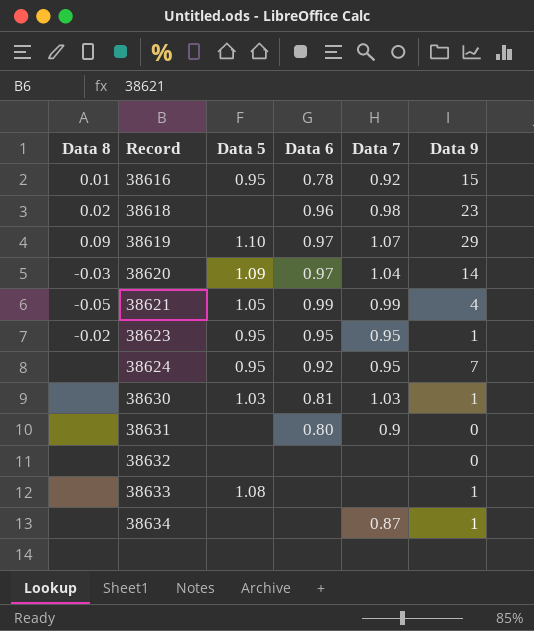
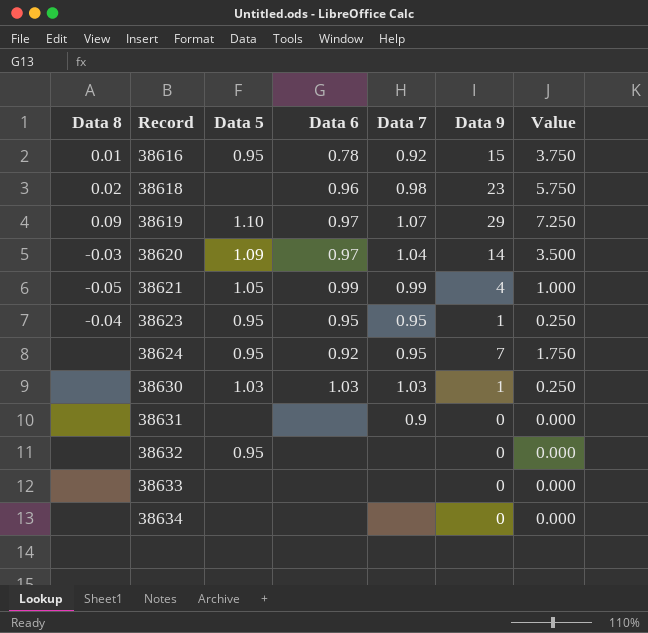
column Value | formula: none -> [Data 9] * 0.25
38623 | Data 8: -0.02 -> -0.04
38630 | Data 6: 0.81 -> 1.03
38631 | Data 6: 0.80 -> none
38632 | Data 5: none -> 0.95
38633 | Data 5: 1.08 -> none
38633 | Data 9: 1 -> 0
38634 | Data 7: 0.87 -> none
38634 | Data 9: 1 -> 0

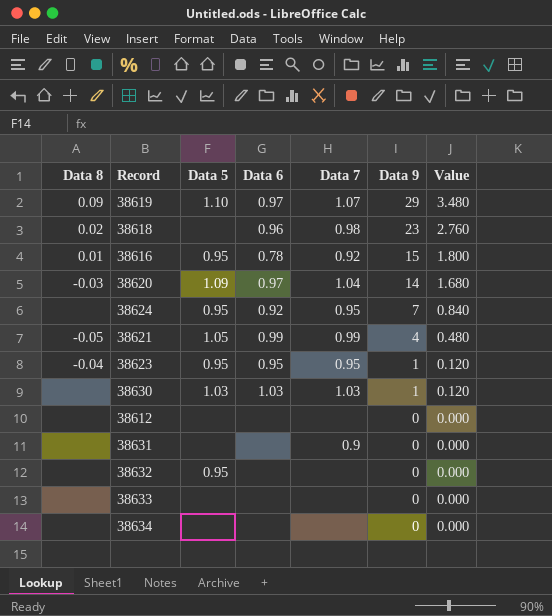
row order: Record ascending -> Data 9 descending
column Value | formula: [Data 9] * 0.25 -> [Data 9] * 0.12
row 38612: none -> none | none | none | none | 0 | 0.000

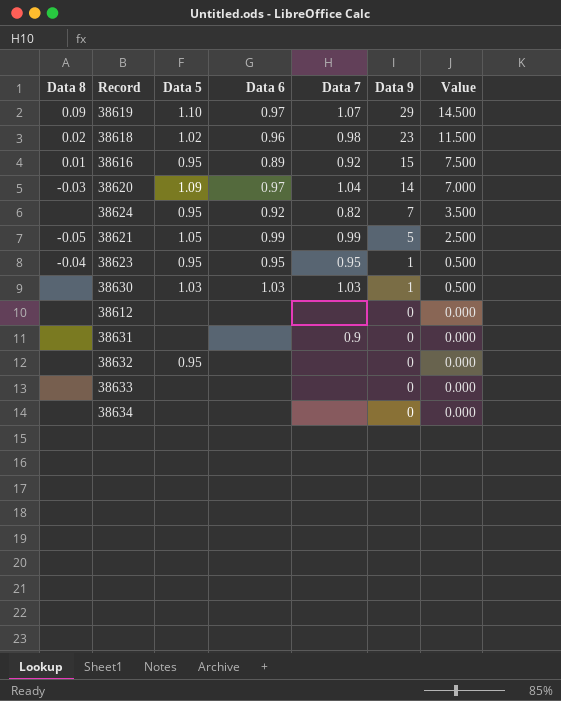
column Value | formula: [Data 9] * 0.12 -> [Data 9] * 0.5
38618 | Data 5: none -> 1.02
38616 | Data 6: 0.78 -> 0.89
38624 | Data 7: 0.95 -> 0.82
38621 | Data 9: 4 -> 5

